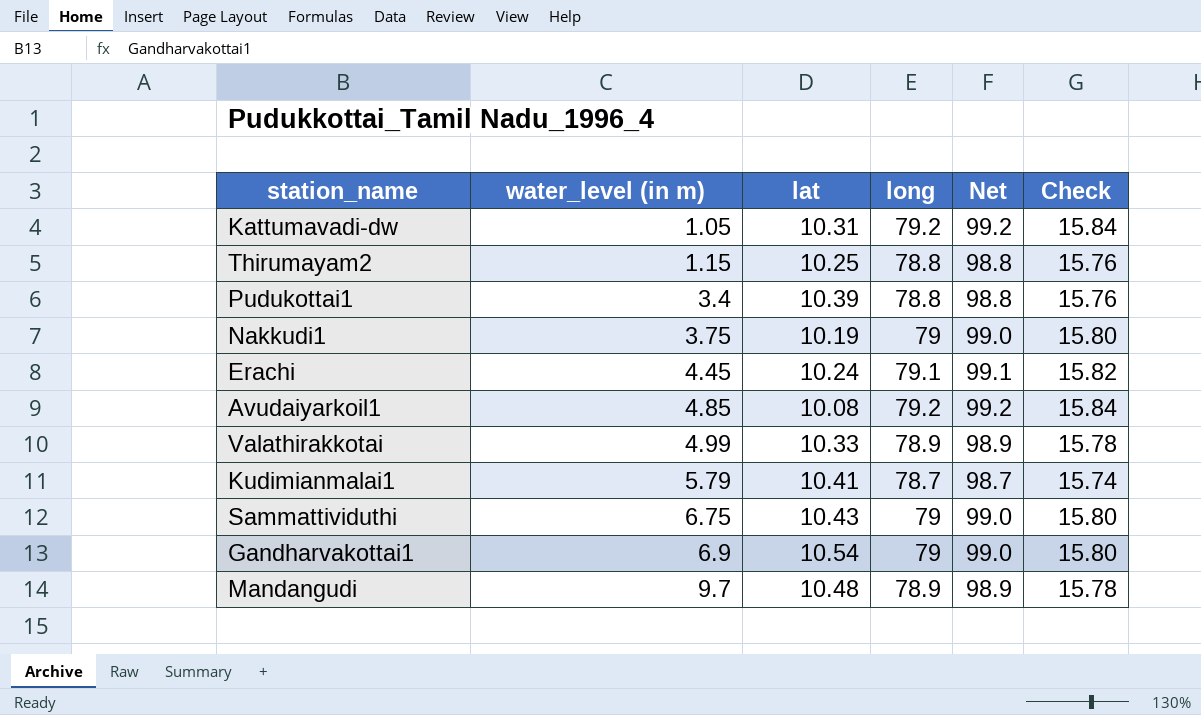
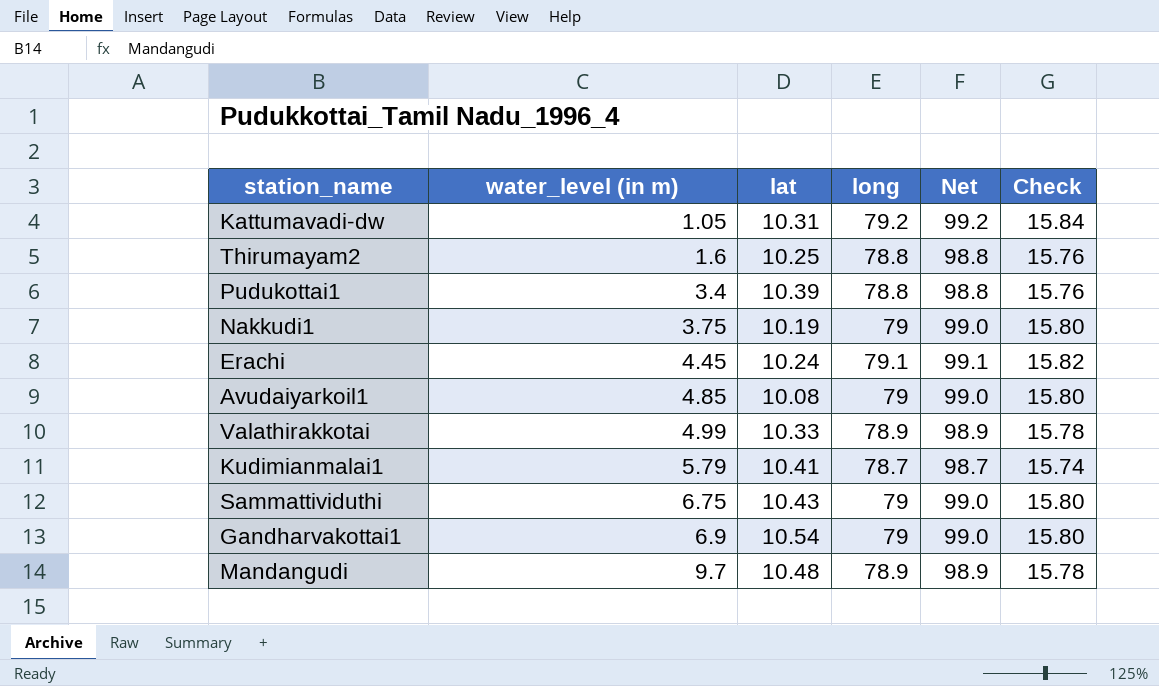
Thirumayam2 | water_level (in m): 1.15 -> 1.6
Avudaiyarkoil1 | long: 79.2 -> 79
Avudaiyarkoil1 | Net: 99.2 -> 99.0
Avudaiyarkoil1 | Check: 15.84 -> 15.80

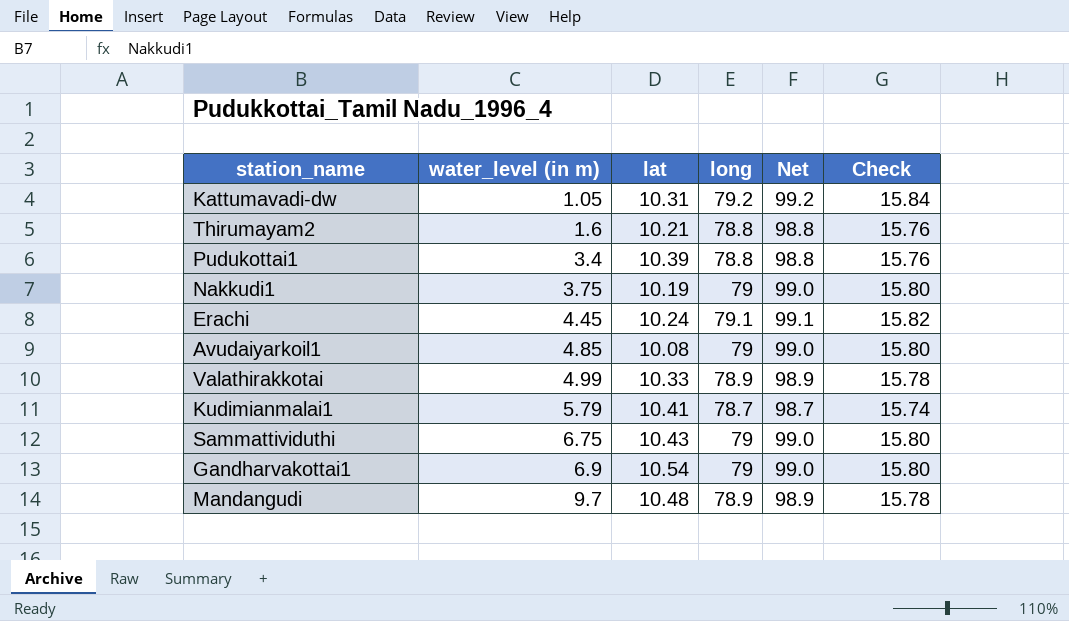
Thirumayam2 | lat: 10.25 -> 10.21

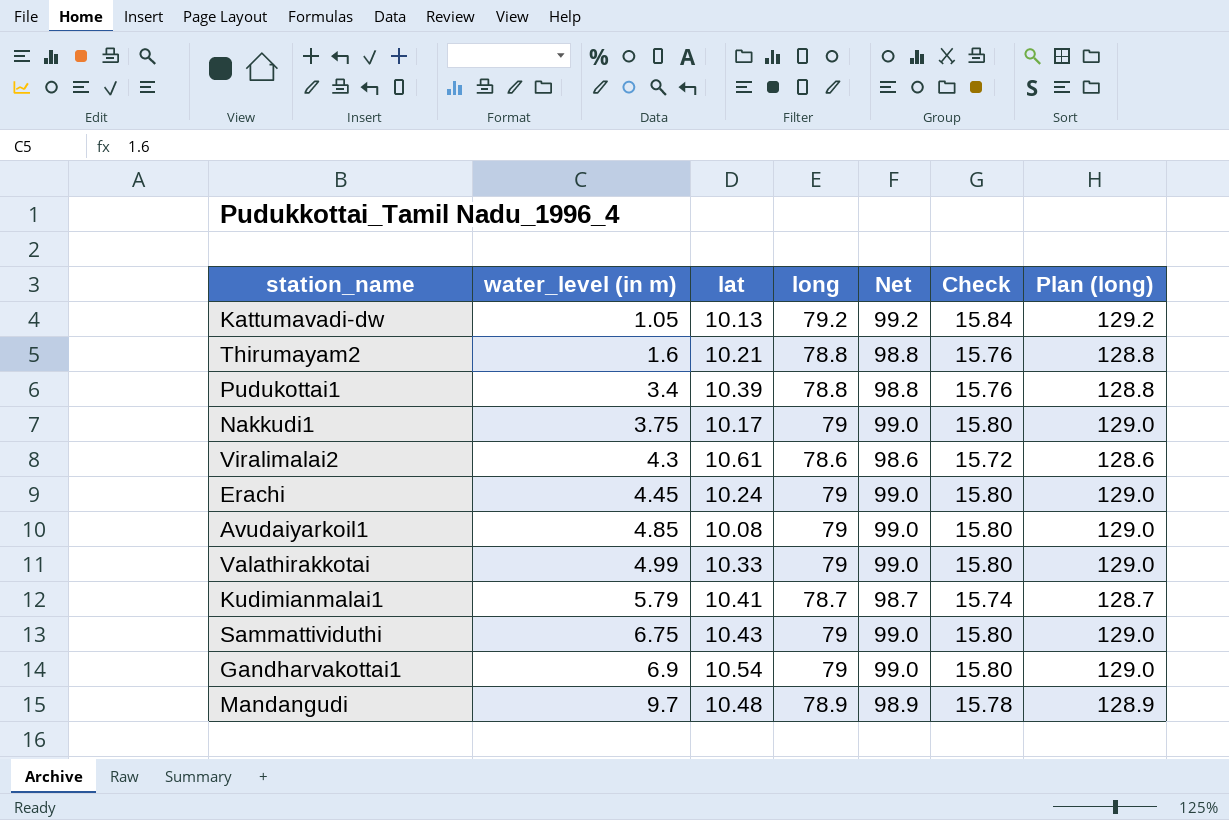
column Plan (long) | formula: none -> [long] + 50
Kattumavadi-dw | lat: 10.31 -> 10.13
Nakkudi1 | lat: 10.19 -> 10.17
row Viralimalai2: none -> 4.3 | 10.61 | 78.6 | 98.6 | 15.72 | 128.6
Erachi | long: 79.1 -> 79
Erachi | Net: 99.1 -> 99.0
Erachi | Check: 15.82 -> 15.80
Valathirakkotai | long: 78.9 -> 79
Valathirakkotai | Net: 98.9 -> 99.0
Valathirakkotai | Check: 15.78 -> 15.80

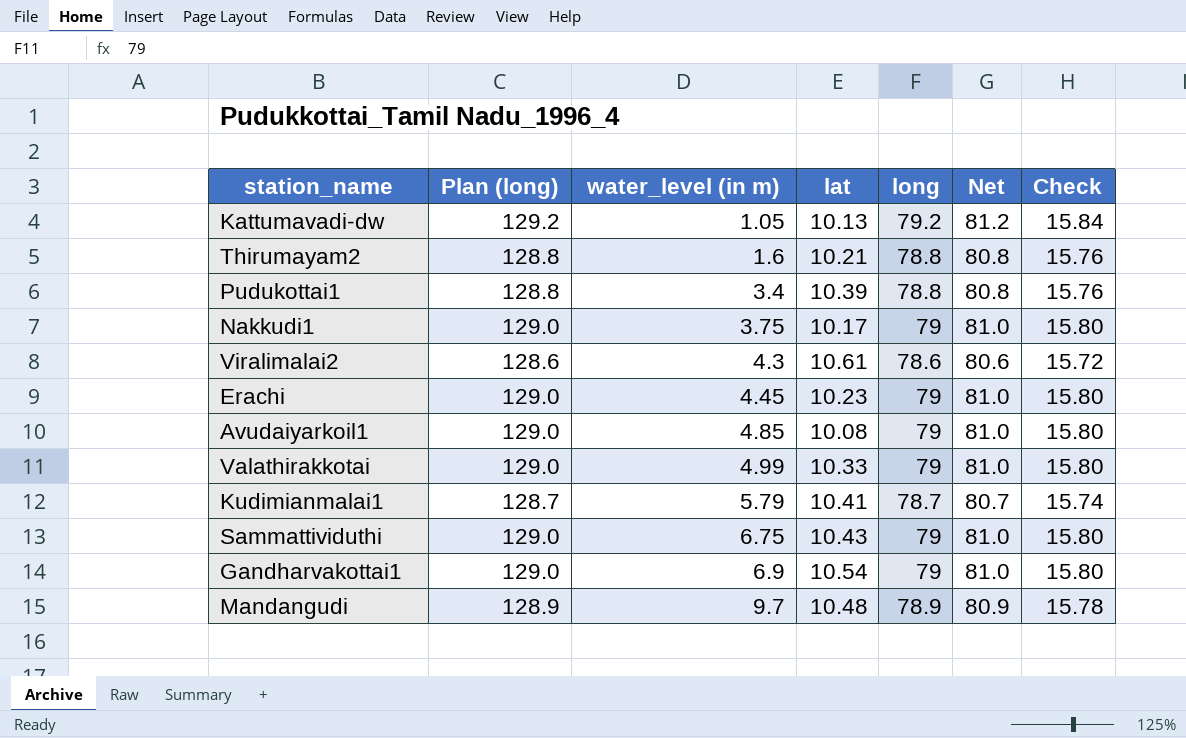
column Plan (long) | position: 7 -> 2
column Net | formula: [long] + 20 -> [long] + 2
Erachi | lat: 10.24 -> 10.23

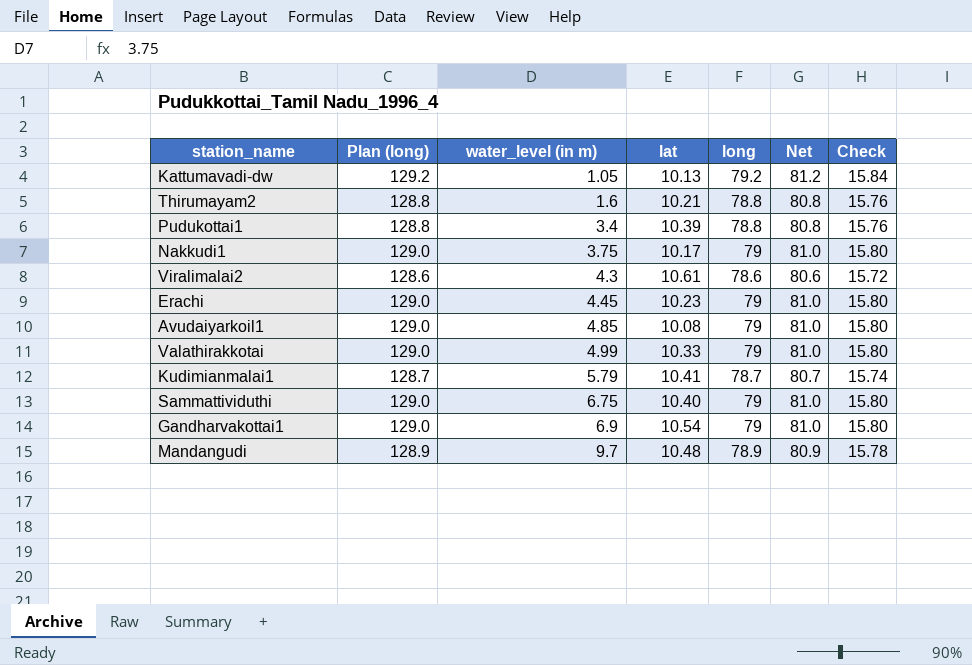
Sammattividuthi | lat: 10.43 -> 10.40

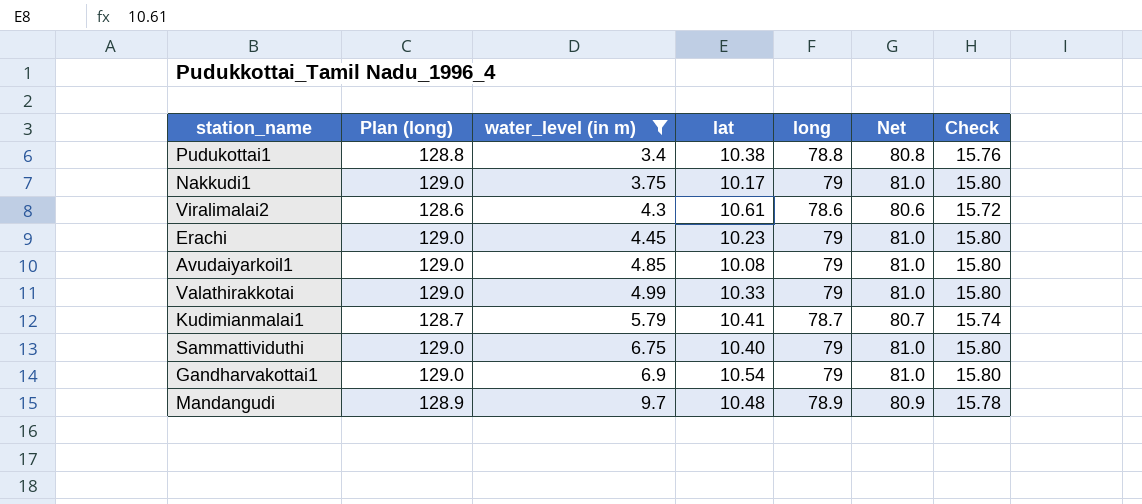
filter: none -> water_level (in m) >= 3.4
Pudukottai1 | lat: 10.39 -> 10.38

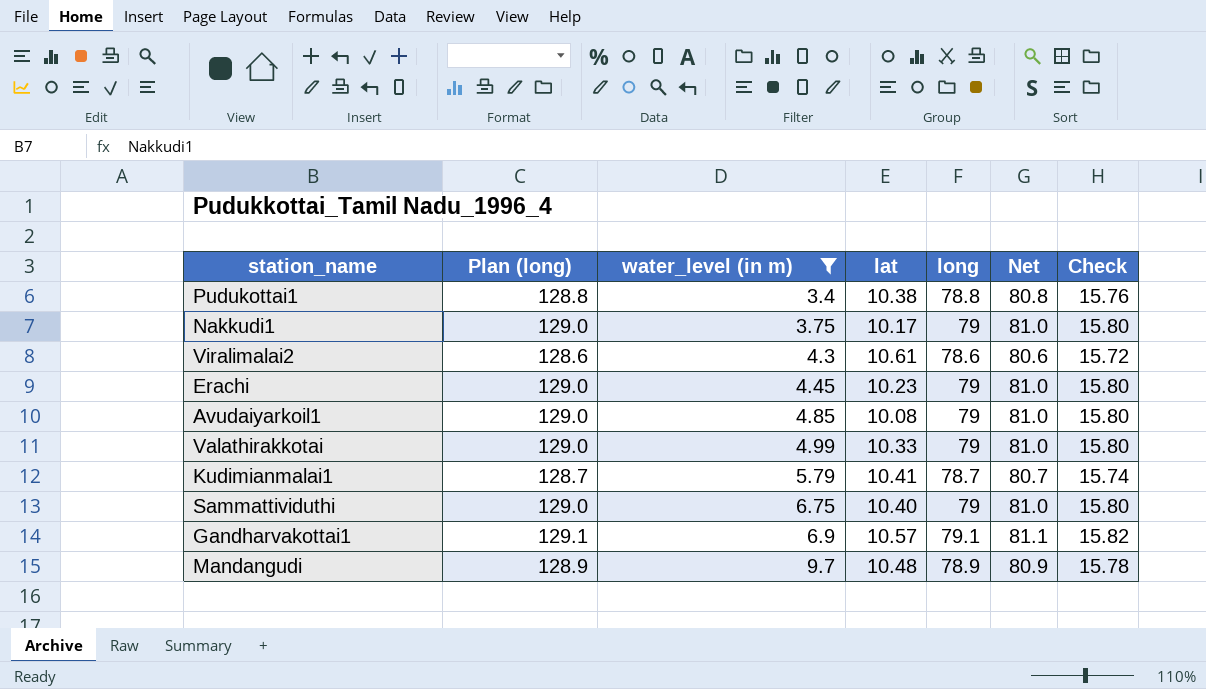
Gandharvakottai1 | Plan (long): 129.0 -> 129.1
Gandharvakottai1 | lat: 10.54 -> 10.57
Gandharvakottai1 | long: 79 -> 79.1
Gandharvakottai1 | Net: 81.0 -> 81.1
Gandharvakottai1 | Check: 15.80 -> 15.82

